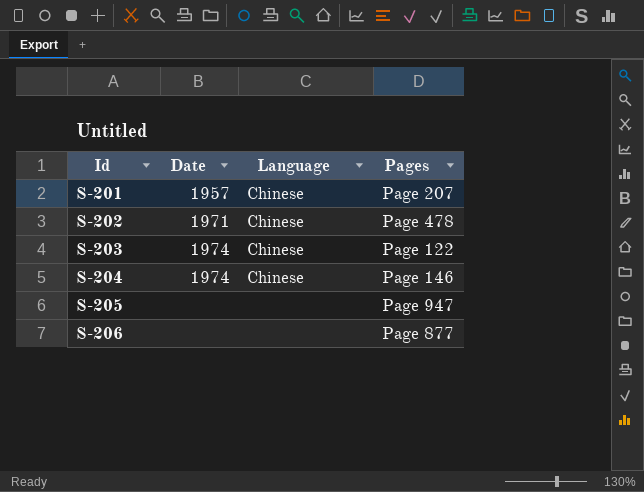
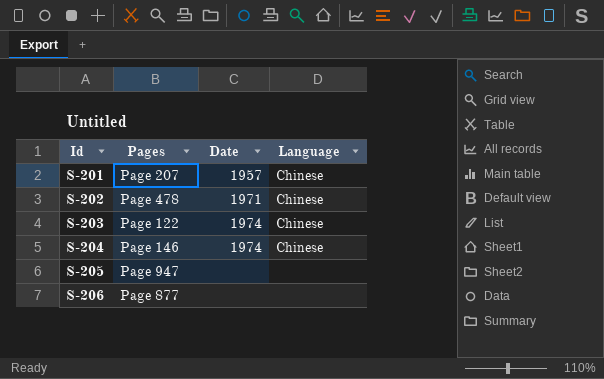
column Pages | position: 4 -> 2

